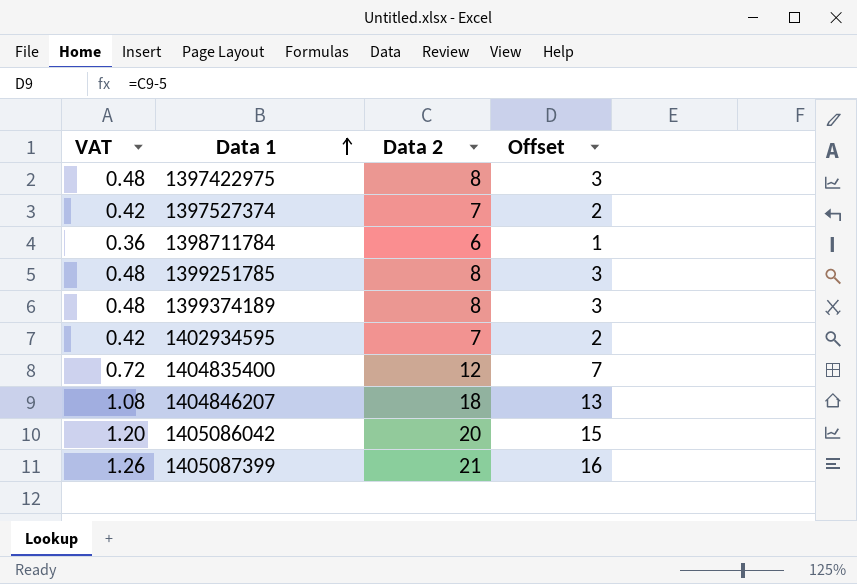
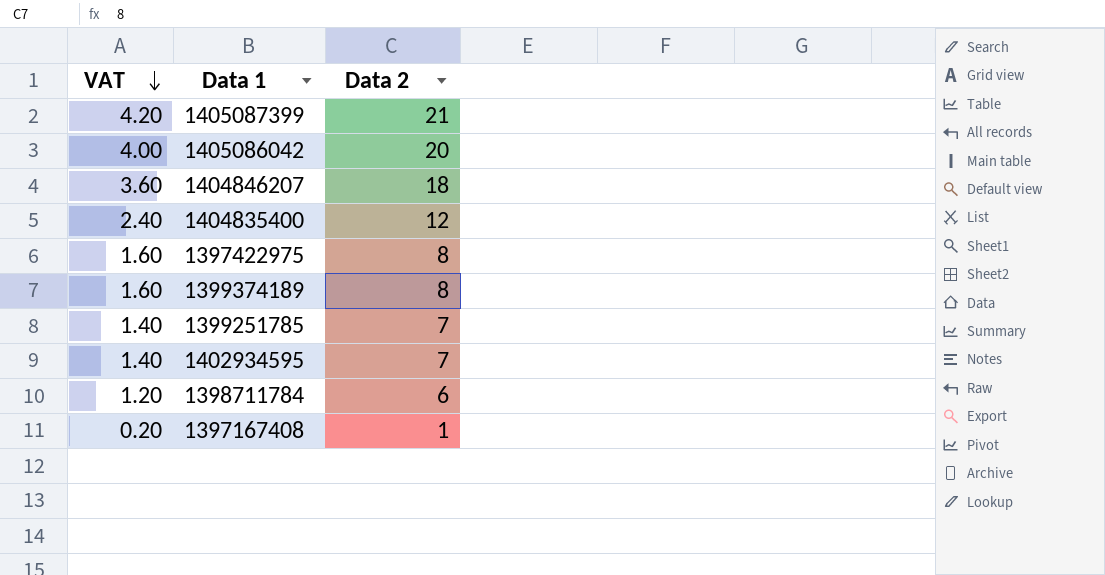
row order: Data 1 ascending -> VAT descending
column Offset | formula: [Data 2] - 5 -> none
column VAT | formula: [Data 2] * 0.06 -> [Data 2] * 0.2
row 1397527374: 0.42 | 7 | 2 -> none
1399251785 | Data 2: 8 -> 7
row 1397167408: none -> 0.20 | 1

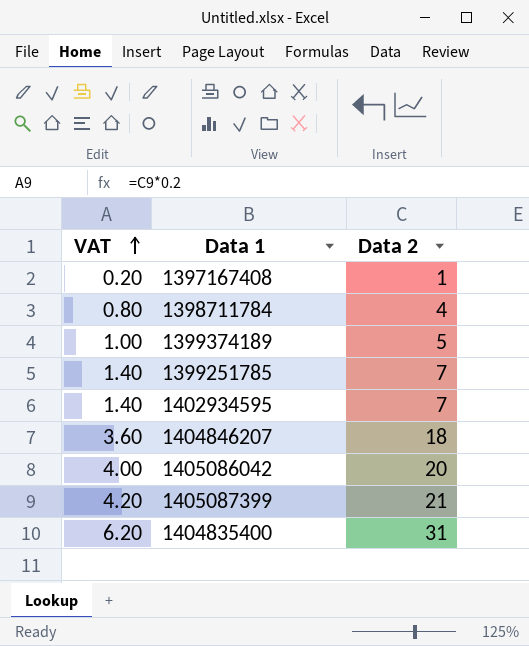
row order: VAT descending -> VAT ascending
row 1397422975: 1.60 | 8 -> none
1398711784 | VAT: 1.20 -> 0.80
1398711784 | Data 2: 6 -> 4
1399374189 | VAT: 1.60 -> 1.00
1399374189 | Data 2: 8 -> 5
1404835400 | VAT: 2.40 -> 6.20
1404835400 | Data 2: 12 -> 31

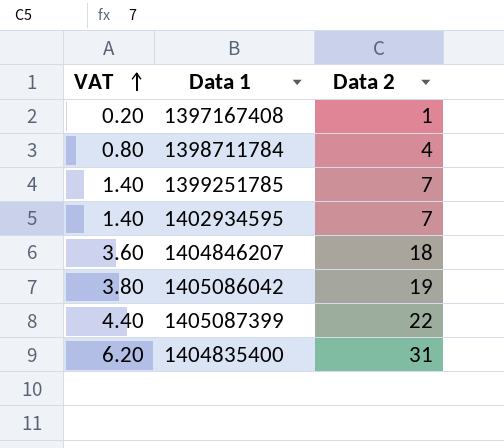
row 1399374189: 1.00 | 5 -> none
1405086042 | VAT: 4.00 -> 3.80
1405086042 | Data 2: 20 -> 19
1405087399 | VAT: 4.20 -> 4.40
1405087399 | Data 2: 21 -> 22

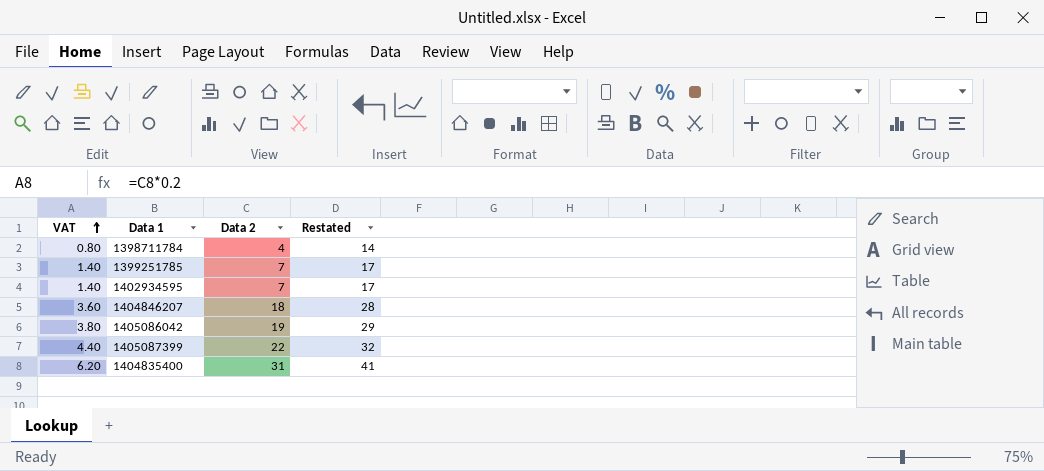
column Restated | formula: none -> [Data 2] + 10
row 1397167408: 0.20 | 1 -> none

